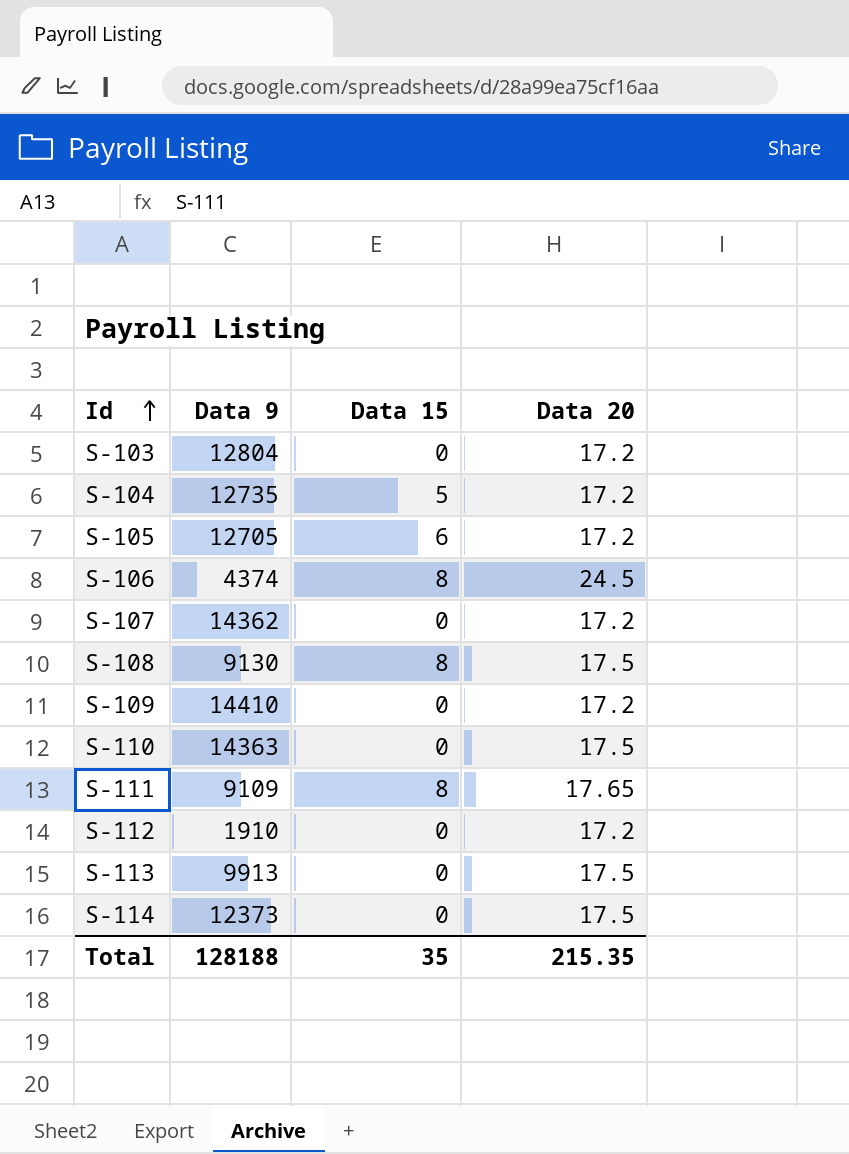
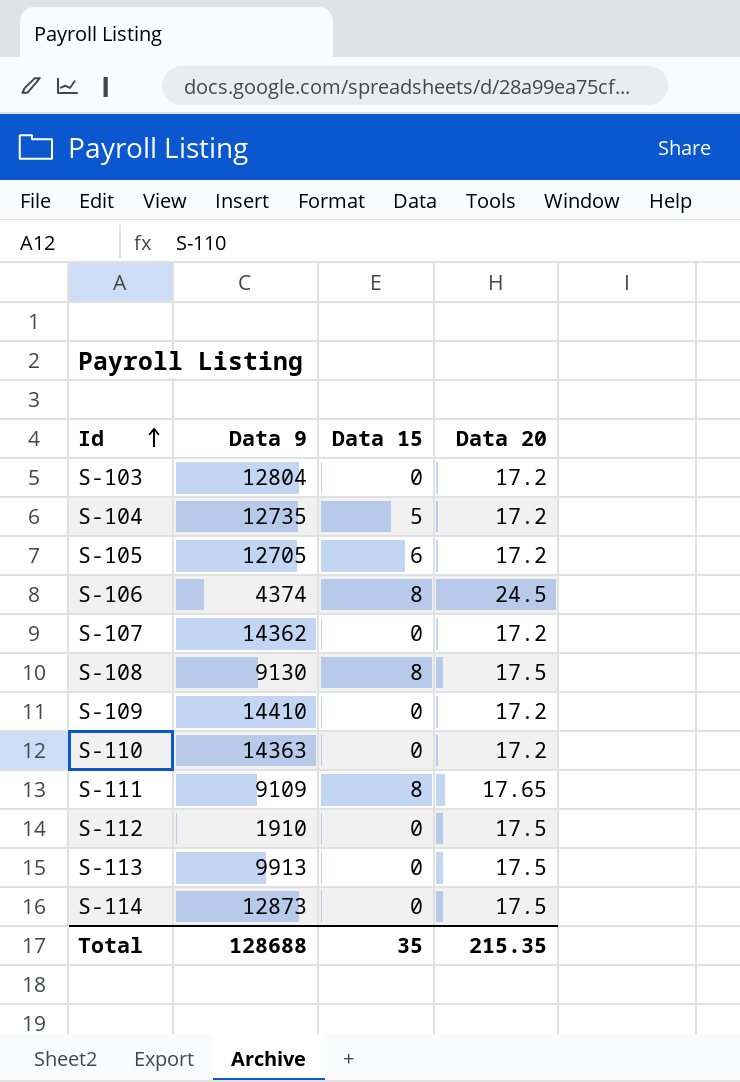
S-110 | Data 20: 17.5 -> 17.2
S-112 | Data 20: 17.2 -> 17.5
S-114 | Data 9: 12373 -> 12873
Total | Data 9: 128188 -> 128688

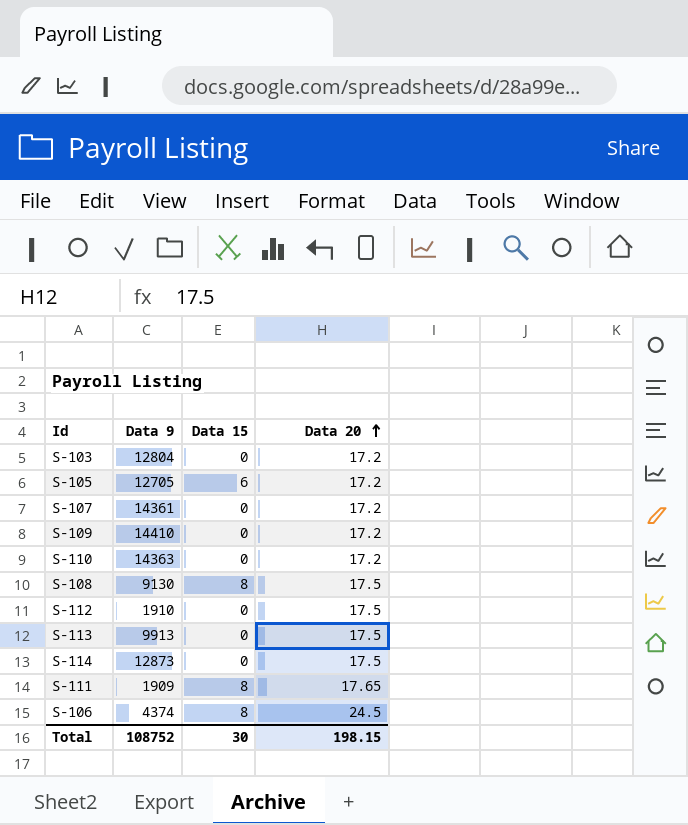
row order: Id ascending -> Data 20 ascending
row S-104: 12735 | 5 | 17.2 -> none
S-107 | Data 9: 14362 -> 14361
S-111 | Data 9: 9109 -> 1909
Total | Data 9: 128688 -> 108752
Total | Data 15: 35 -> 30
Total | Data 20: 215.35 -> 198.15

